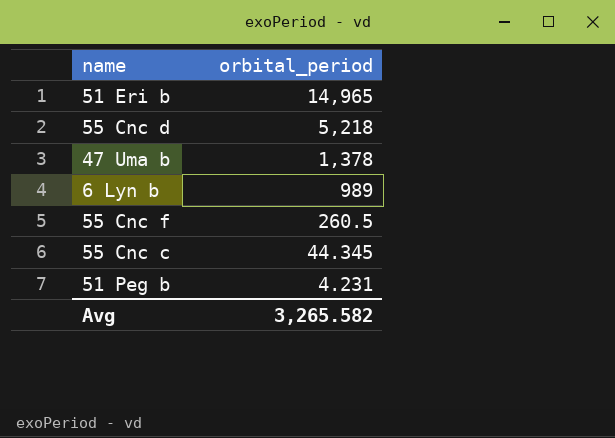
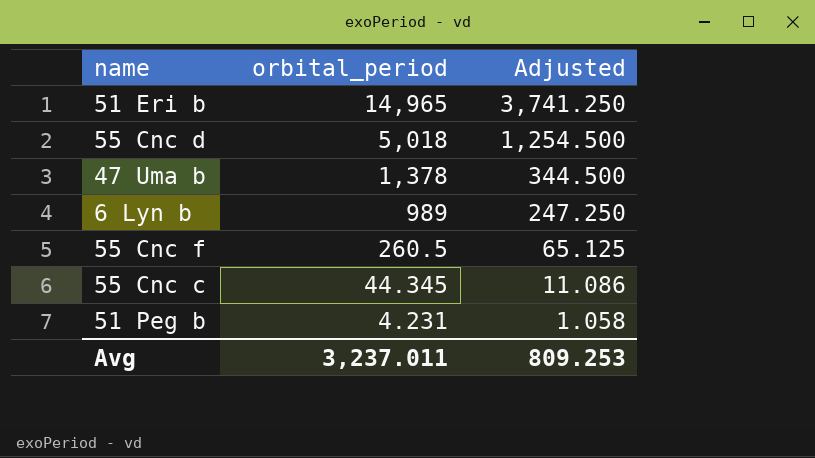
column Adjusted | formula: none -> [orbital_period] * 0.25
55 Cnc d | orbital_period: 5,218 -> 5,018
Avg | orbital_period: 3,265.582 -> 3,237.011

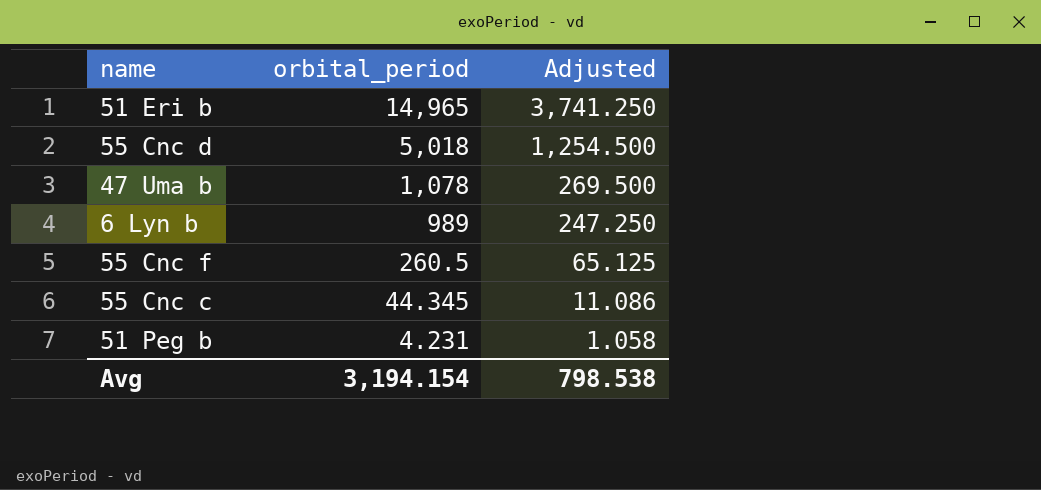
47 Uma b | orbital_period: 1,378 -> 1,078
47 Uma b | Adjusted: 344.500 -> 269.500
Avg | orbital_period: 3,237.011 -> 3,194.154
Avg | Adjusted: 809.253 -> 798.538

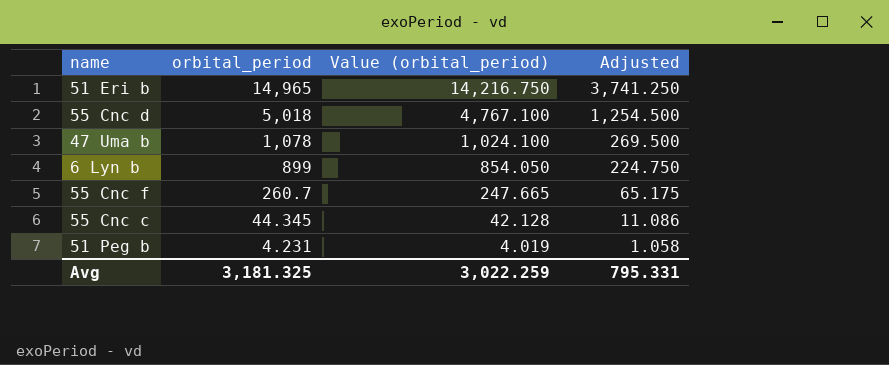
column Value (orbital_period) | formula: none -> [orbital_period] * 0.95
6 Lyn b | orbital_period: 989 -> 899
6 Lyn b | Adjusted: 247.250 -> 224.750
55 Cnc f | orbital_period: 260.5 -> 260.7
55 Cnc f | Adjusted: 65.125 -> 65.175
Avg | orbital_period: 3,194.154 -> 3,181.325
Avg | Adjusted: 798.538 -> 795.331

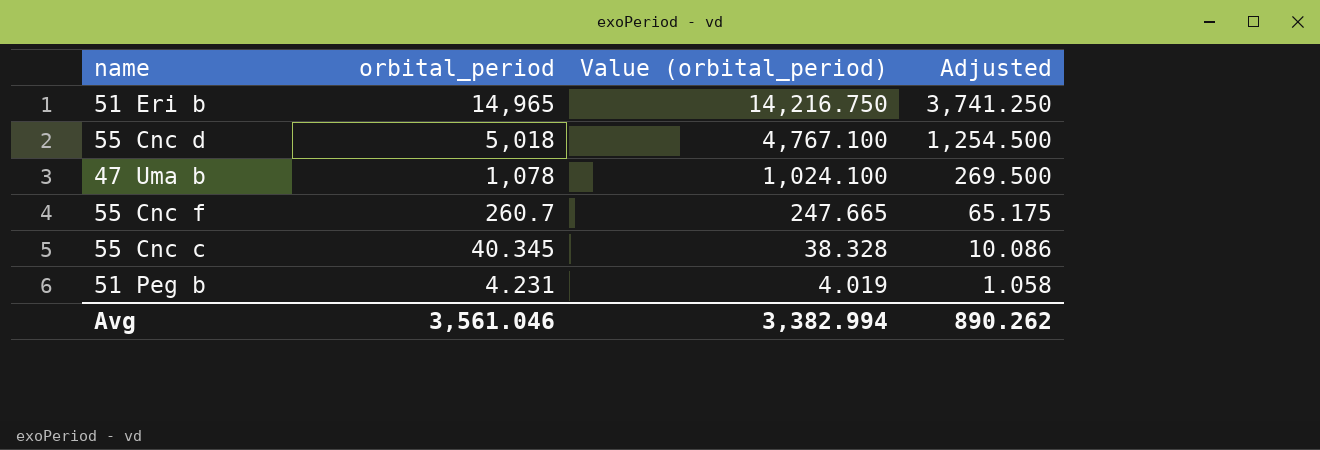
row 6 Lyn b: 899 | 854.050 | 224.750 -> none
55 Cnc c | orbital_period: 44.345 -> 40.345
55 Cnc c | Value (orbital_period): 42.128 -> 38.328
55 Cnc c | Adjusted: 11.086 -> 10.086
Avg | orbital_period: 3,181.325 -> 3,561.046
Avg | Value (orbital_period): 3,022.259 -> 3,382.994
Avg | Adjusted: 795.331 -> 890.262

